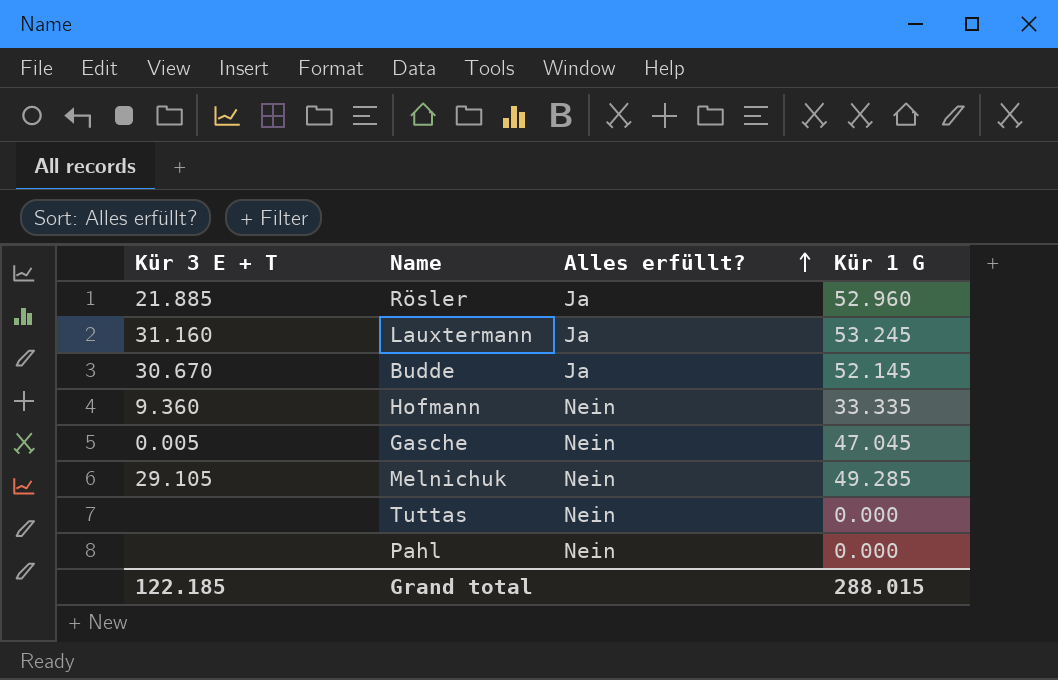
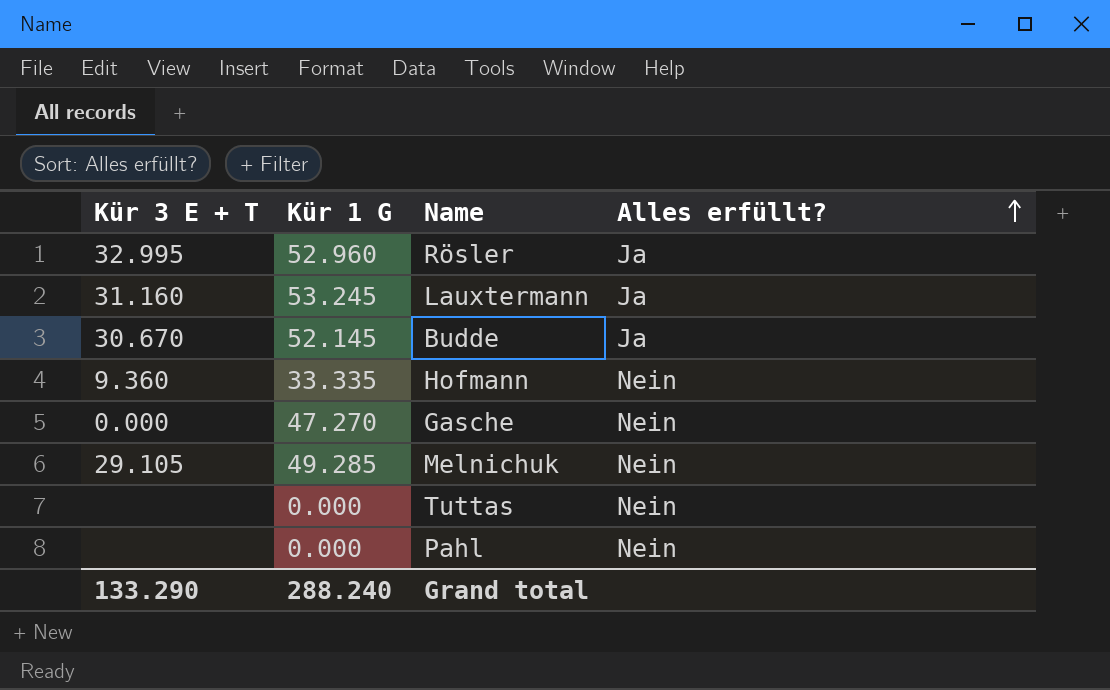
column Kür 1 G | position: 4 -> 2
Rösler | Kür 3 E + T: 21.885 -> 32.995
Gasche | Kür 3 E + T: 0.005 -> 0.000
Gasche | Kür 1 G: 47.045 -> 47.270
Grand total | Kür 3 E + T: 122.185 -> 133.290
Grand total | Kür 1 G: 288.015 -> 288.240

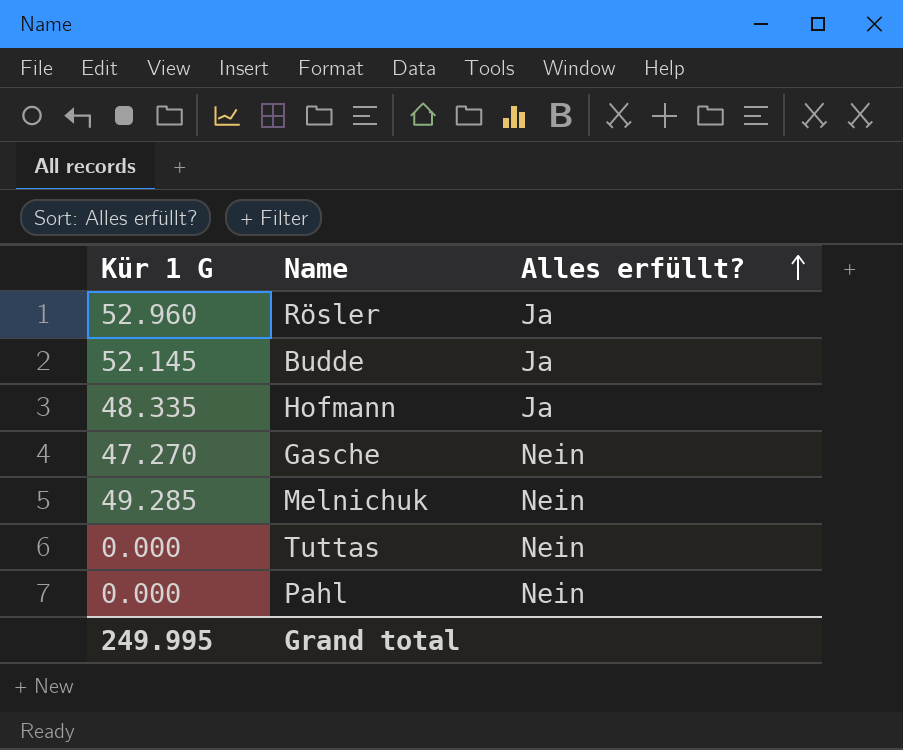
column Kür 3 E + T | position: 1 -> none
row Lauxtermann: 31.160 | 53.245 | Ja -> none
Hofmann | Kür 1 G: 33.335 -> 48.335
Hofmann | Alles erfüllt?: Nein -> Ja
Grand total | Kür 1 G: 288.240 -> 249.995

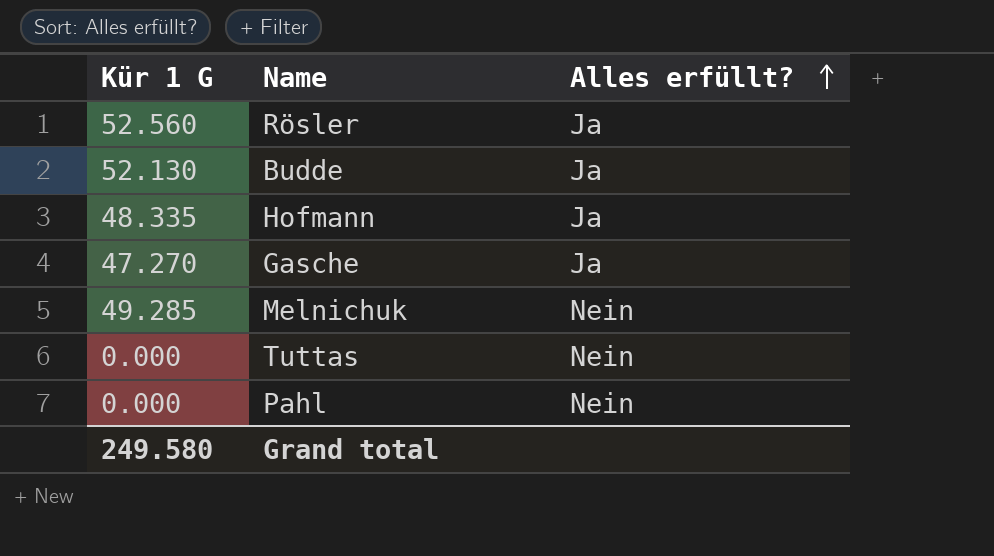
Rösler | Kür 1 G: 52.960 -> 52.560
Budde | Kür 1 G: 52.145 -> 52.130
Gasche | Alles erfüllt?: Nein -> Ja
Grand total | Kür 1 G: 249.995 -> 249.580

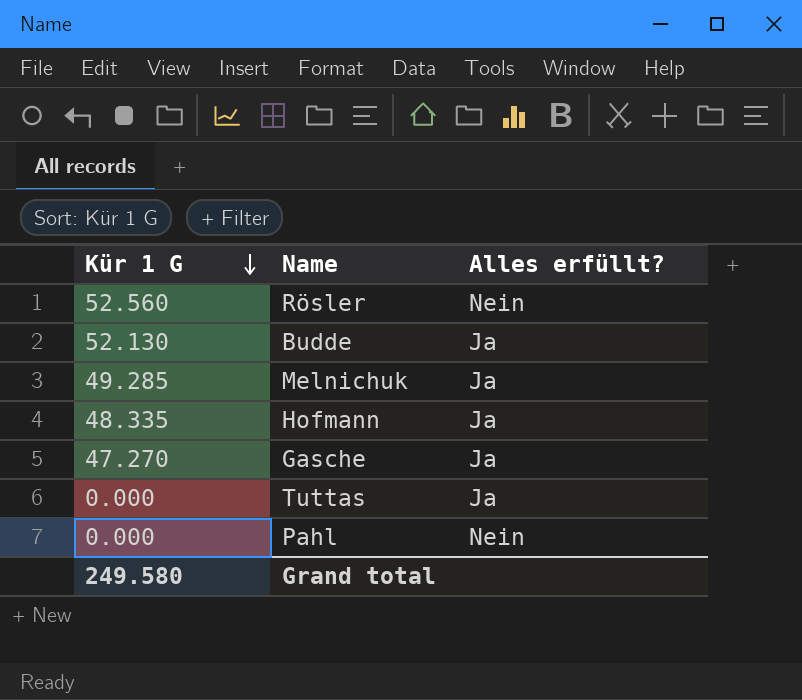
row order: Alles erfüllt? ascending -> Kür 1 G descending
Rösler | Alles erfüllt?: Ja -> Nein
Melnichuk | Alles erfüllt?: Nein -> Ja
Tuttas | Alles erfüllt?: Nein -> Ja

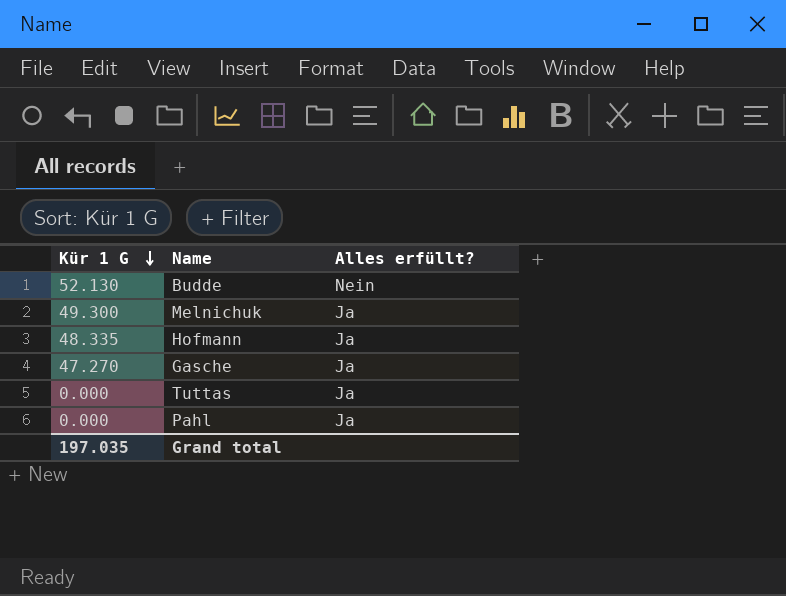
row Rösler: 52.560 | Nein -> none
Budde | Alles erfüllt?: Ja -> Nein
Melnichuk | Kür 1 G: 49.285 -> 49.300
Pahl | Alles erfüllt?: Nein -> Ja
Grand total | Kür 1 G: 249.580 -> 197.035

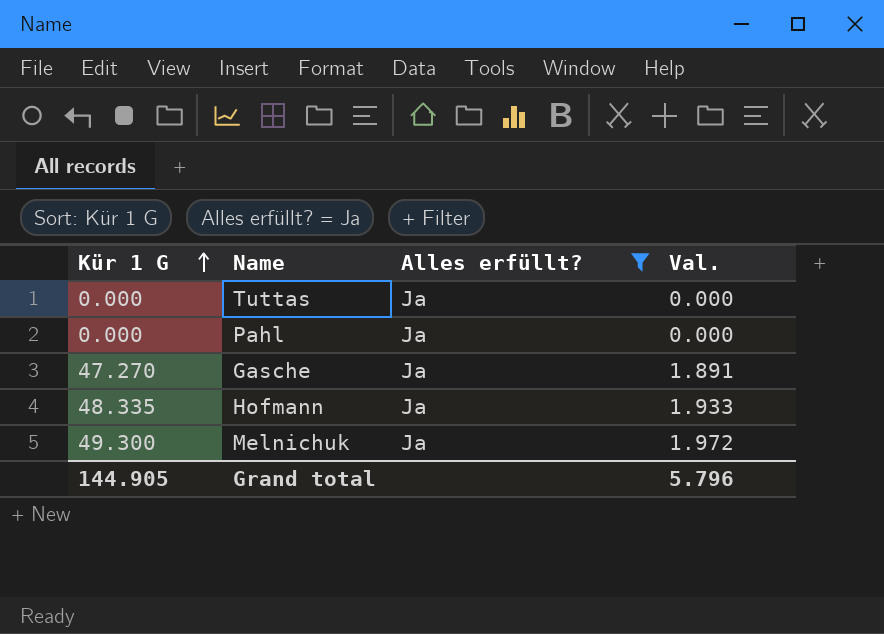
filter: none -> Alles erfüllt? = Ja
row order: Kür 1 G descending -> Kür 1 G ascending
column Val. | formula: none -> [Kür 1 G] * 0.04
Grand total | Kür 1 G: 197.035 -> 144.905

